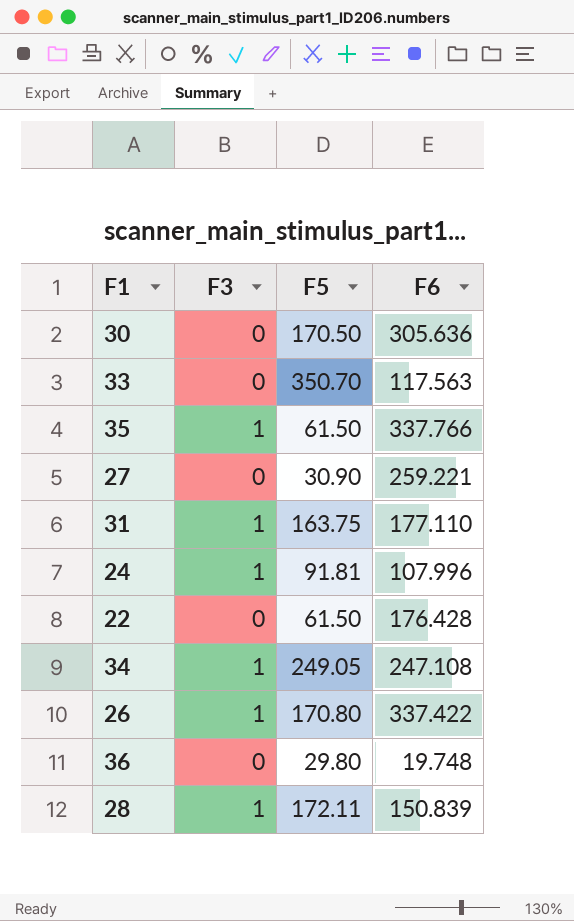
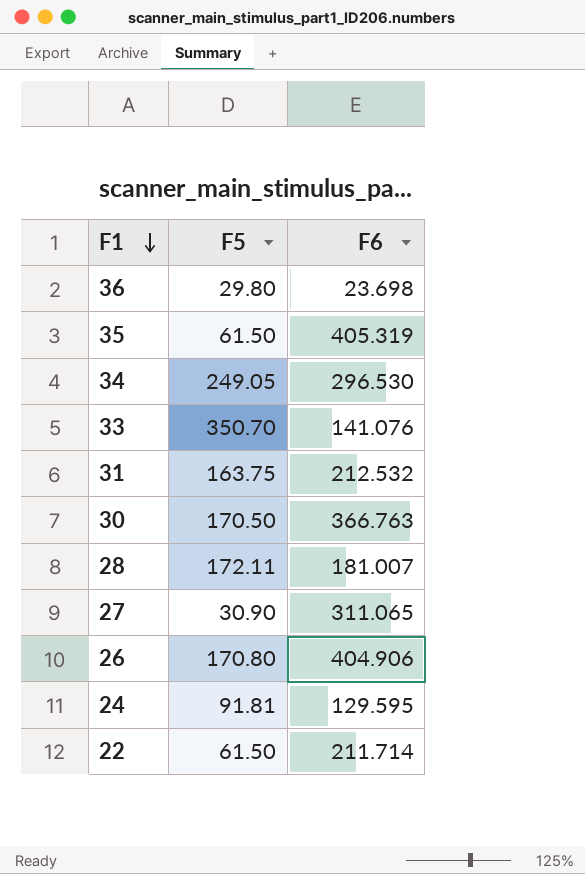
row order: none -> F1 descending
column F3 | position: 2 -> none
36 | F6: 19.748 -> 23.698
35 | F6: 337.766 -> 405.319
34 | F6: 247.108 -> 296.530
33 | F6: 117.563 -> 141.076
31 | F6: 177.110 -> 212.532
30 | F6: 305.636 -> 366.763
28 | F6: 150.839 -> 181.007
27 | F6: 259.221 -> 311.065
26 | F6: 337.422 -> 404.906
24 | F6: 107.996 -> 129.595
22 | F6: 176.428 -> 211.714

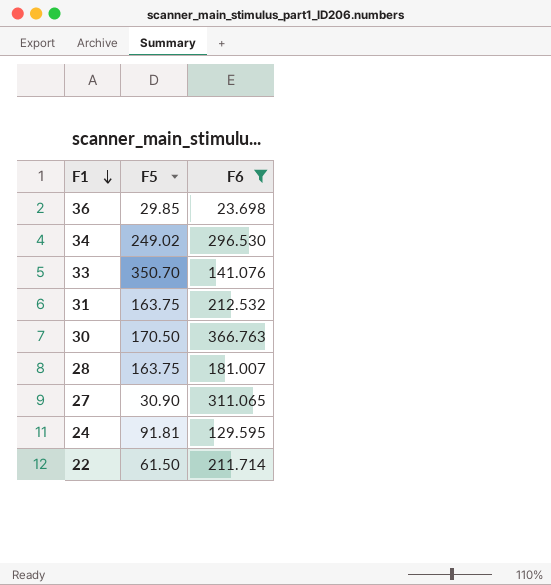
filter: none -> F6 <= 366.763
36 | F5: 29.80 -> 29.85
34 | F5: 249.05 -> 249.02
28 | F5: 172.11 -> 163.75

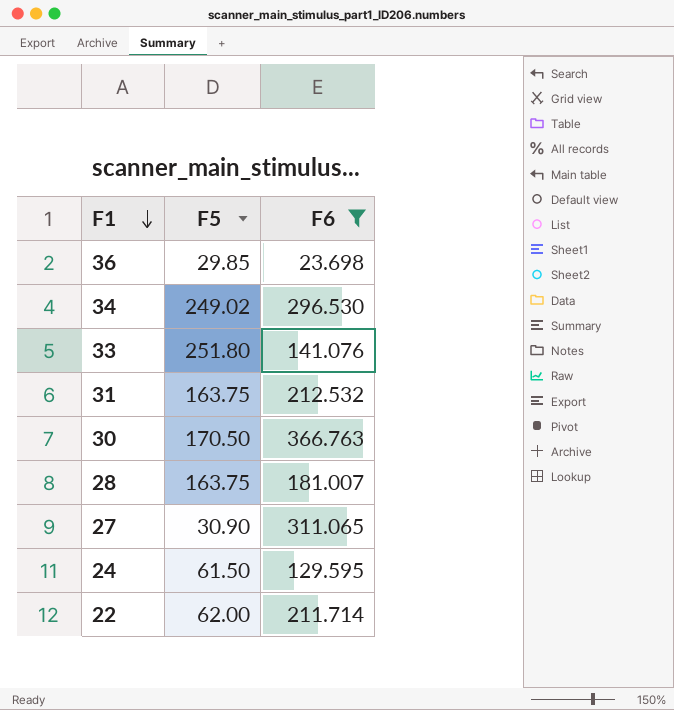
33 | F5: 350.70 -> 251.80
24 | F5: 91.81 -> 61.50
22 | F5: 61.50 -> 62.00

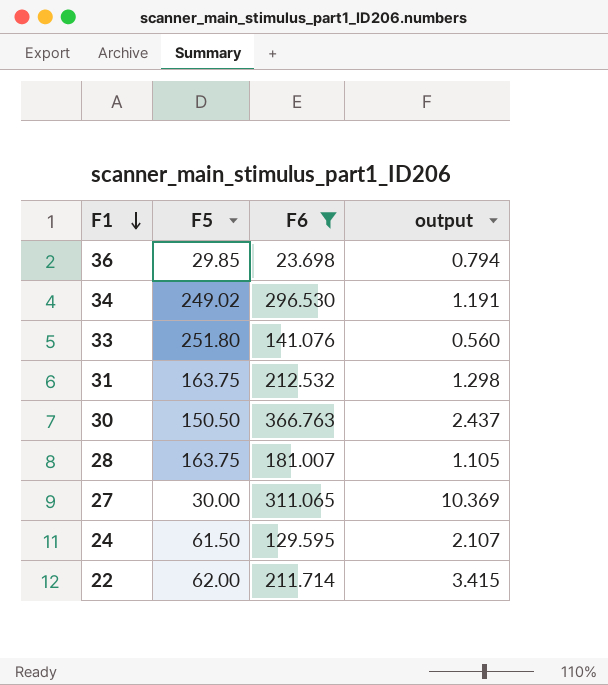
column output | formula: none -> [F6] / [F5]
30 | F5: 170.50 -> 150.50
27 | F5: 30.90 -> 30.00

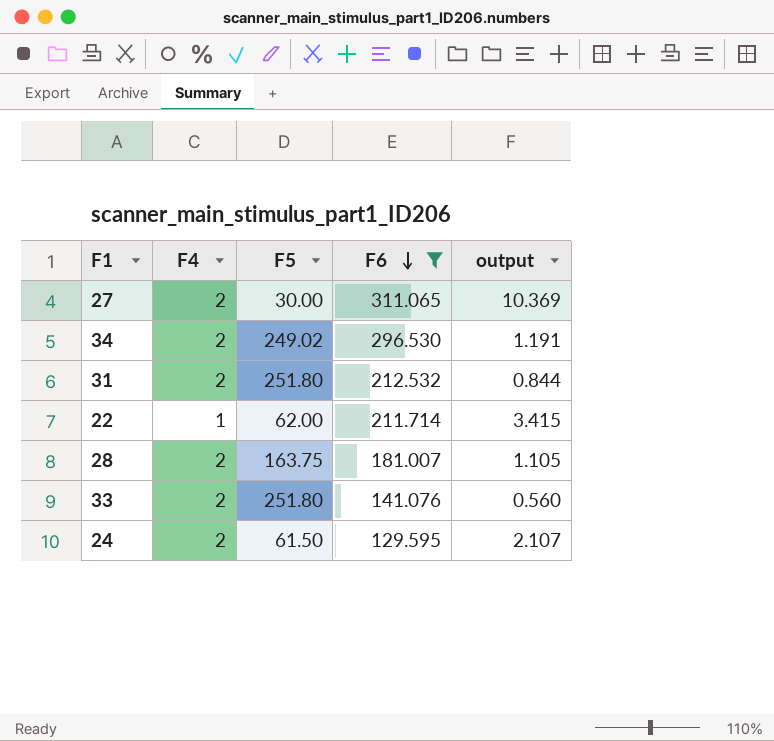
row order: F1 descending -> F6 descending
column F4 | position: none -> 2
row 36: 29.85 | 23.698 | 0.794 -> none
row 30: 150.50 | 366.763 | 2.437 -> none
31 | F5: 163.75 -> 251.80
31 | output: 1.298 -> 0.844

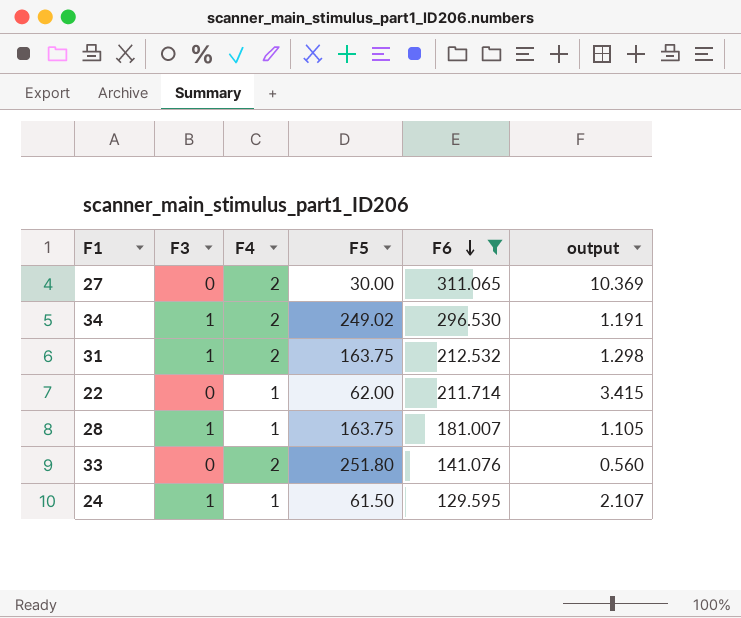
column F3 | position: none -> 2
31 | F5: 251.80 -> 163.75
31 | output: 0.844 -> 1.298
28 | F4: 2 -> 1
24 | F4: 2 -> 1

